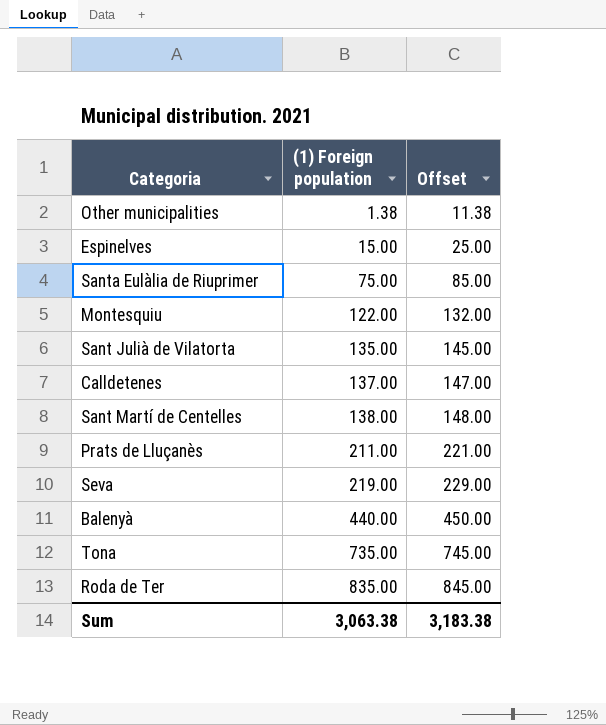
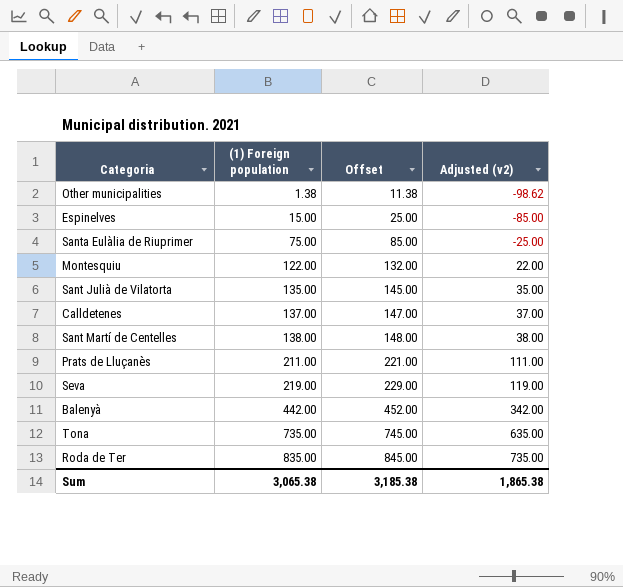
column Adjusted (v2) | formula: none -> [(1) Foreign population] - 100
Balenyà | (1) Foreign population: 440.00 -> 442.00
Balenyà | Offset: 450.00 -> 452.00
Sum | (1) Foreign population: 3,063.38 -> 3,065.38
Sum | Offset: 3,183.38 -> 3,185.38

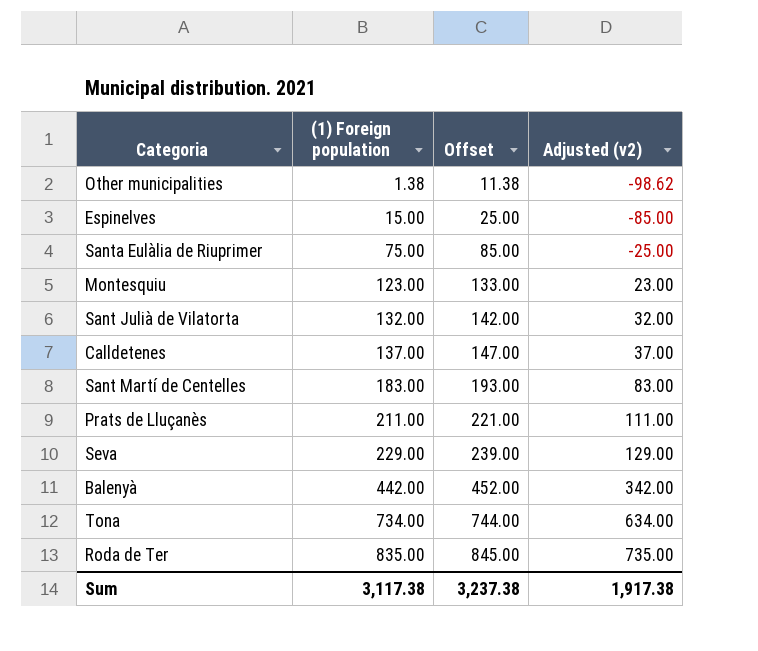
Montesquiu | (1) Foreign population: 122.00 -> 123.00
Montesquiu | Offset: 132.00 -> 133.00
Montesquiu | Adjusted (v2): 22.00 -> 23.00
Sant Julià de Vilatorta | (1) Foreign population: 135.00 -> 132.00
Sant Julià de Vilatorta | Offset: 145.00 -> 142.00
Sant Julià de Vilatorta | Adjusted (v2): 35.00 -> 32.00
Sant Martí de Centelles | (1) Foreign population: 138.00 -> 183.00
Sant Martí de Centelles | Offset: 148.00 -> 193.00
Sant Martí de Centelles | Adjusted (v2): 38.00 -> 83.00
Seva | (1) Foreign population: 219.00 -> 229.00
Seva | Offset: 229.00 -> 239.00
Seva | Adjusted (v2): 119.00 -> 129.00
Tona | (1) Foreign population: 735.00 -> 734.00
Tona | Offset: 745.00 -> 744.00
Tona | Adjusted (v2): 635.00 -> 634.00
Sum | (1) Foreign population: 3,065.38 -> 3,117.38
Sum | Offset: 3,185.38 -> 3,237.38
Sum | Adjusted (v2): 1,865.38 -> 1,917.38

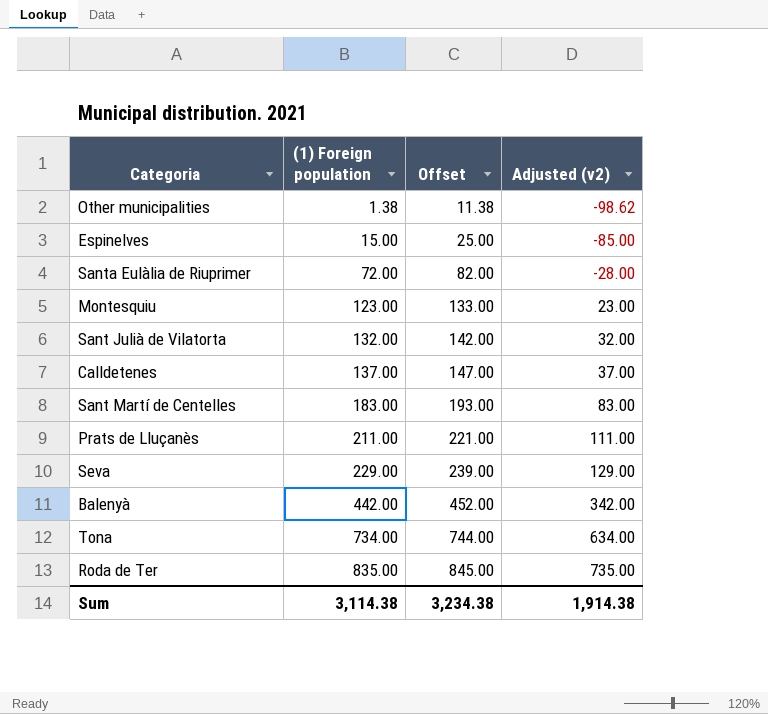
Santa Eulàlia de Riuprimer | (1) Foreign population: 75.00 -> 72.00
Santa Eulàlia de Riuprimer | Offset: 85.00 -> 82.00
Santa Eulàlia de Riuprimer | Adjusted (v2): -25.00 -> -28.00
Sum | (1) Foreign population: 3,117.38 -> 3,114.38
Sum | Offset: 3,237.38 -> 3,234.38
Sum | Adjusted (v2): 1,917.38 -> 1,914.38

